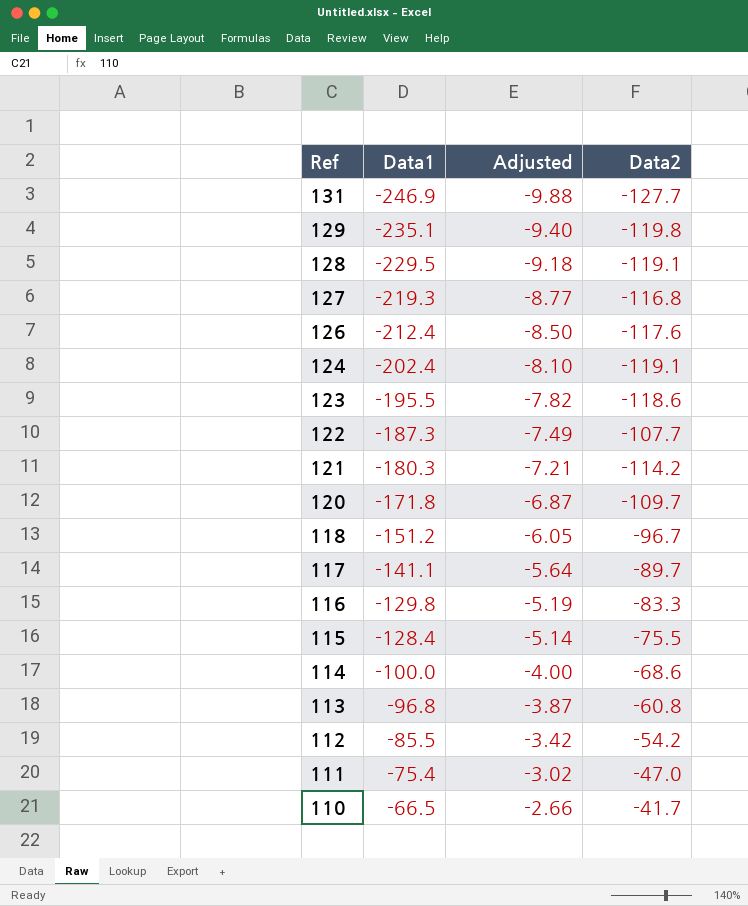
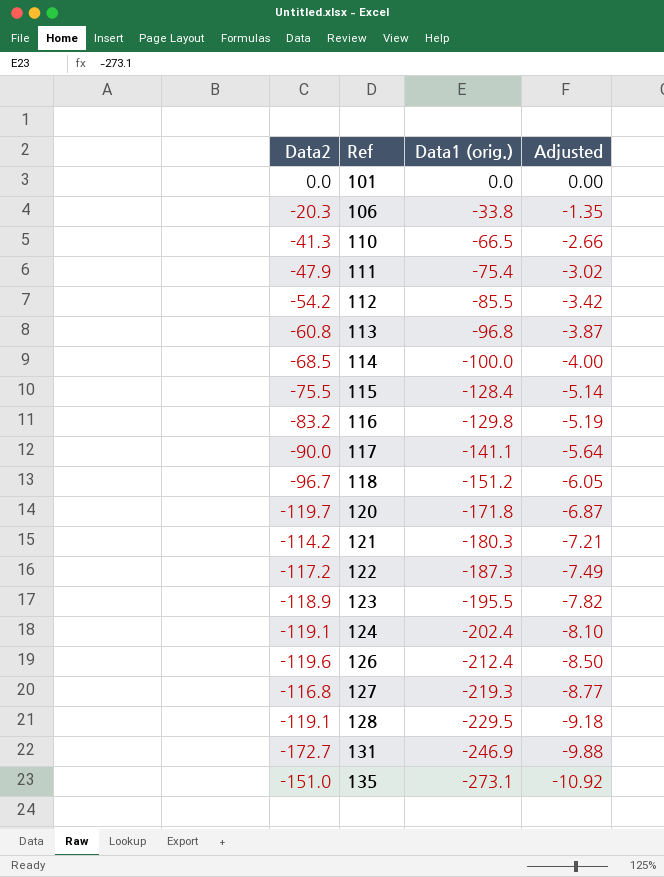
row order: Ref descending -> Ref ascending
column Data2 | position: 4 -> 1
column name: Data1 -> Data1 (orig.)
row 129: -235.1 | -9.40 | -119.8 -> none
row 101: none -> 0.0 | 0.0 | 0.00
row 106: none -> -20.3 | -33.8 | -1.35
110 | Data2: -41.7 -> -41.3
111 | Data2: -47.0 -> -47.9
114 | Data2: -68.6 -> -68.5
116 | Data2: -83.3 -> -83.2
117 | Data2: -89.7 -> -90.0
120 | Data2: -109.7 -> -119.7
122 | Data2: -107.7 -> -117.2
123 | Data2: -118.6 -> -118.9
126 | Data2: -117.6 -> -119.6
131 | Data2: -127.7 -> -172.7
row 135: none -> -151.0 | -273.1 | -10.92

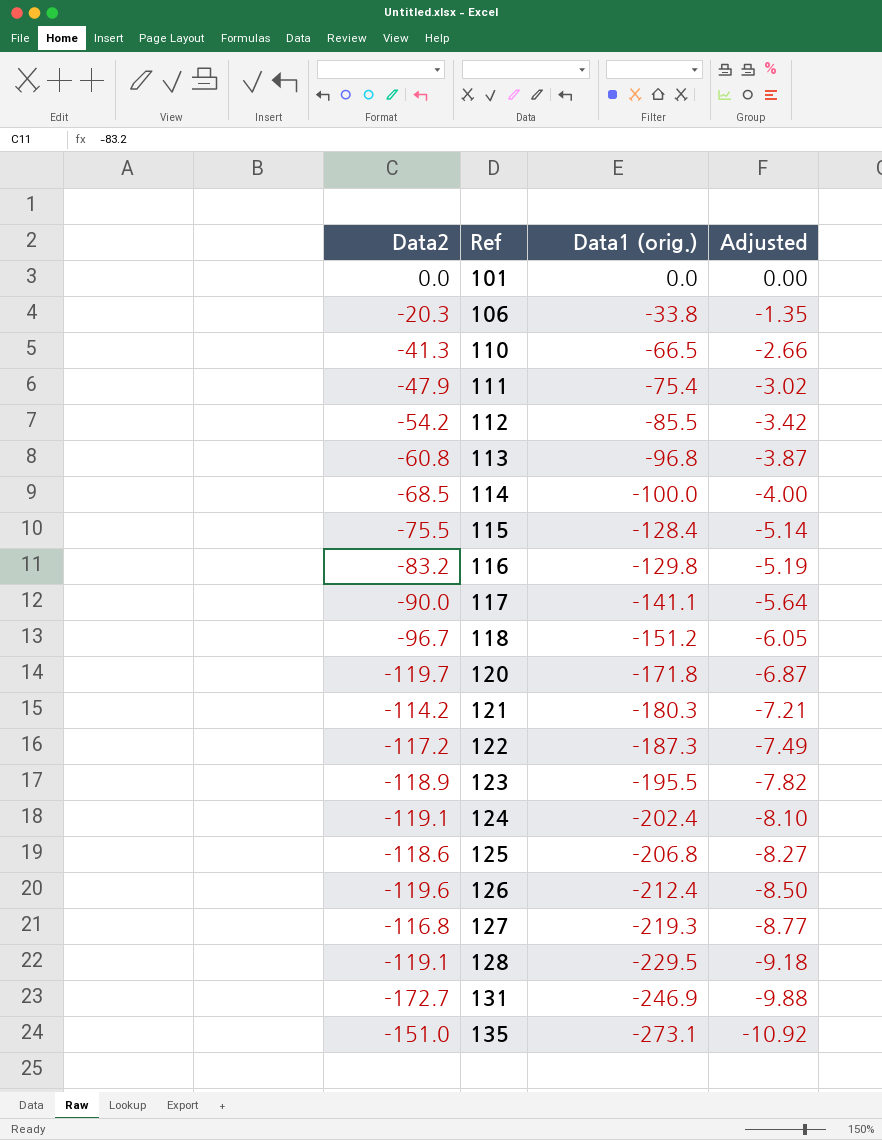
row 125: none -> -118.6 | -206.8 | -8.27

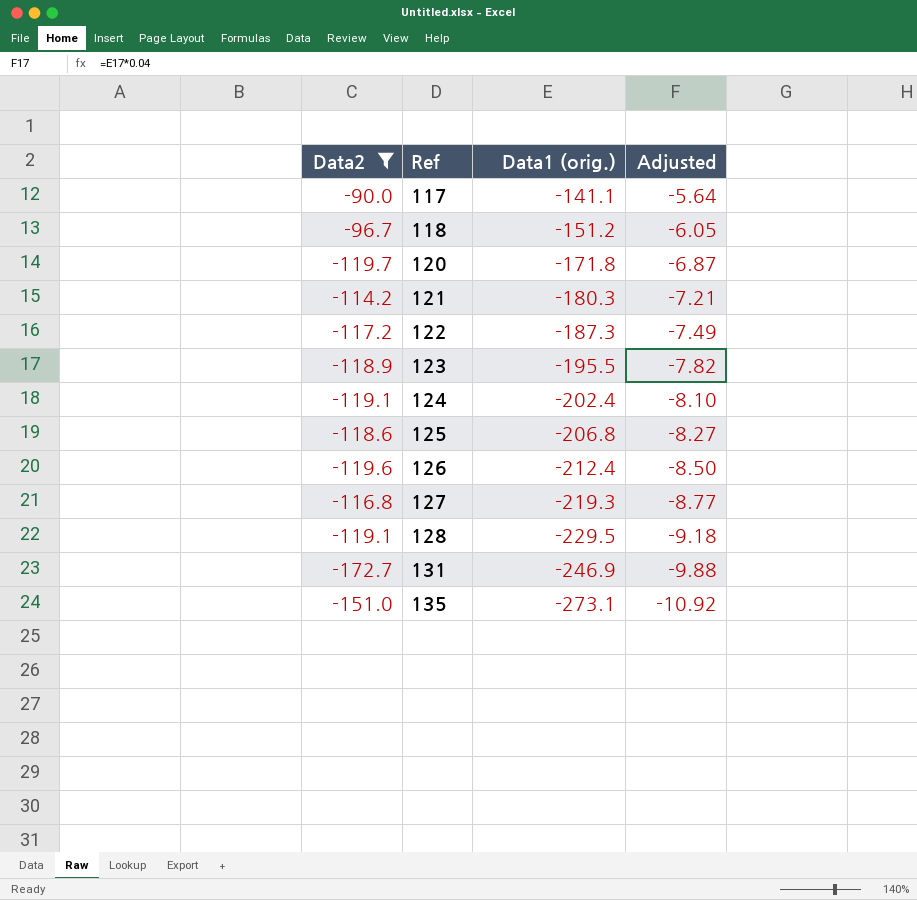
filter: none -> Data2 <= -90.0

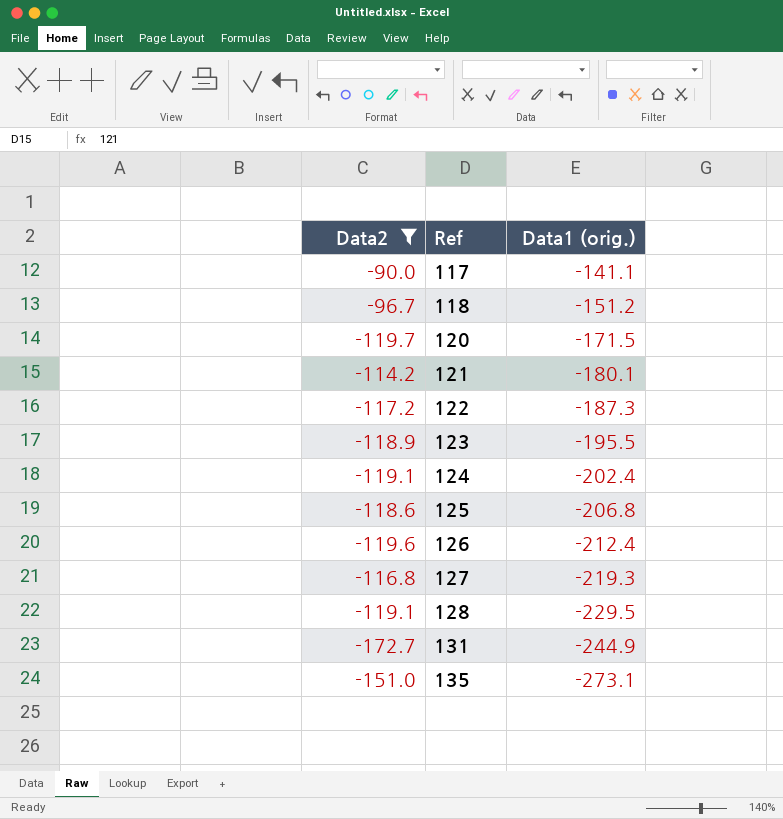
column Adjusted | formula: [Data1 (orig.)] * 0.04 -> none
120 | Data1 (orig.): -171.8 -> -171.5
121 | Data1 (orig.): -180.3 -> -180.1
131 | Data1 (orig.): -246.9 -> -244.9

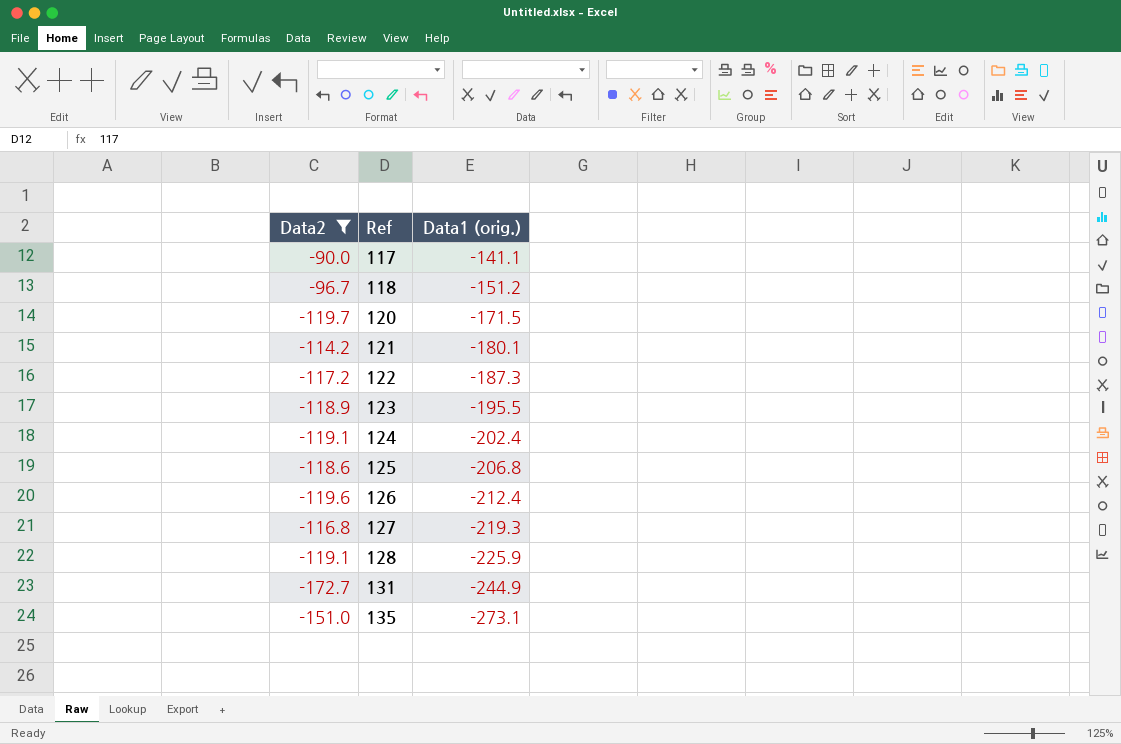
128 | Data1 (orig.): -229.5 -> -225.9

